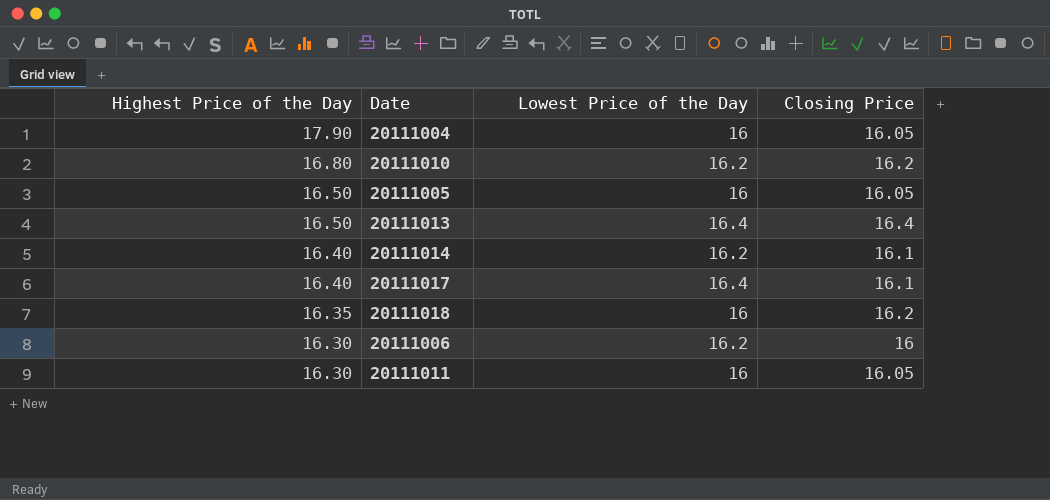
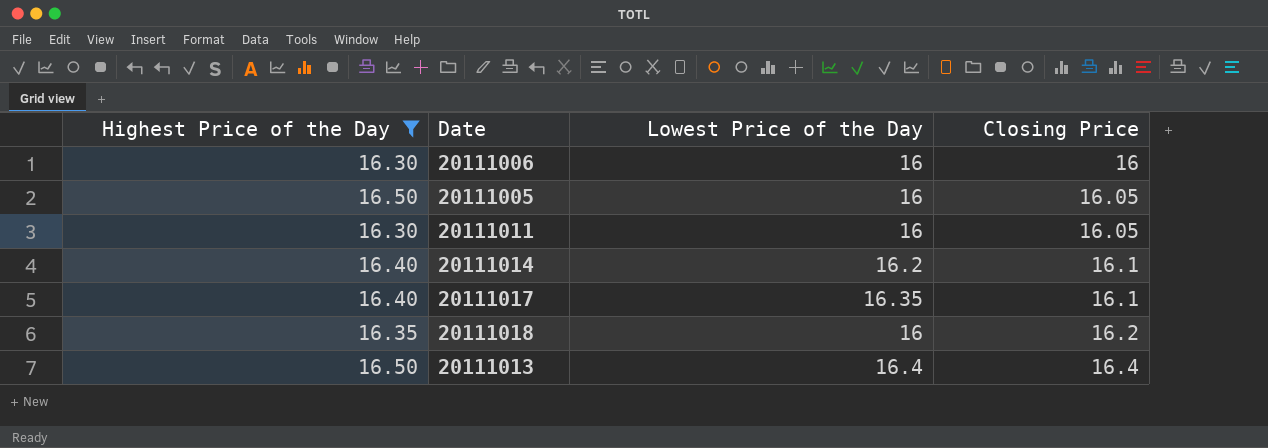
filter: none -> Highest Price of the Day <= 16.50
row order: Highest Price of the Day descending -> Closing Price ascending
20111006 | Lowest Price of the Day: 16.2 -> 16
20111017 | Lowest Price of the Day: 16.4 -> 16.35

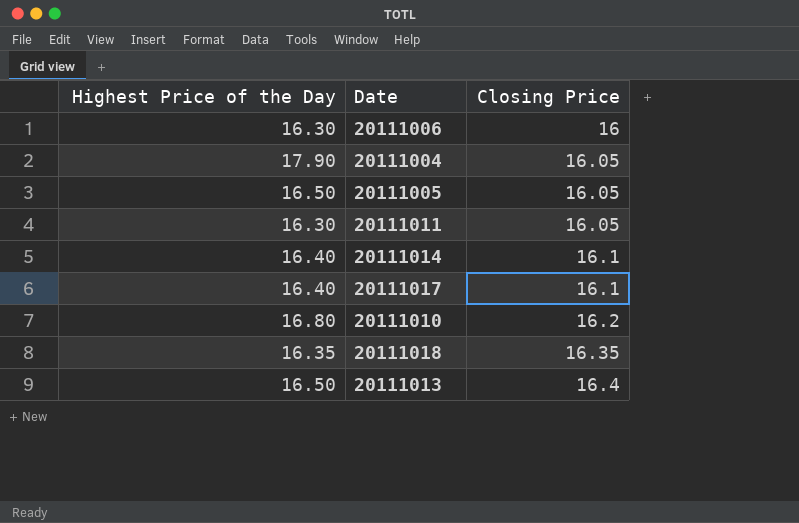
filter: Highest Price of the Day <= 16.50 -> none
column Lowest Price of the Day | position: 3 -> none
20111018 | Closing Price: 16.2 -> 16.35

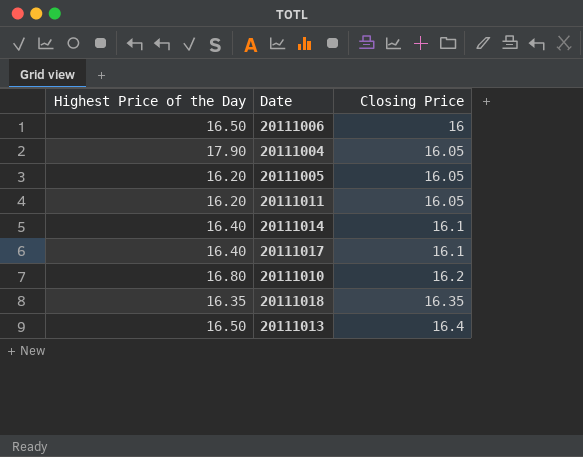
20111006 | Highest Price of the Day: 16.30 -> 16.50
20111005 | Highest Price of the Day: 16.50 -> 16.20
20111011 | Highest Price of the Day: 16.30 -> 16.20

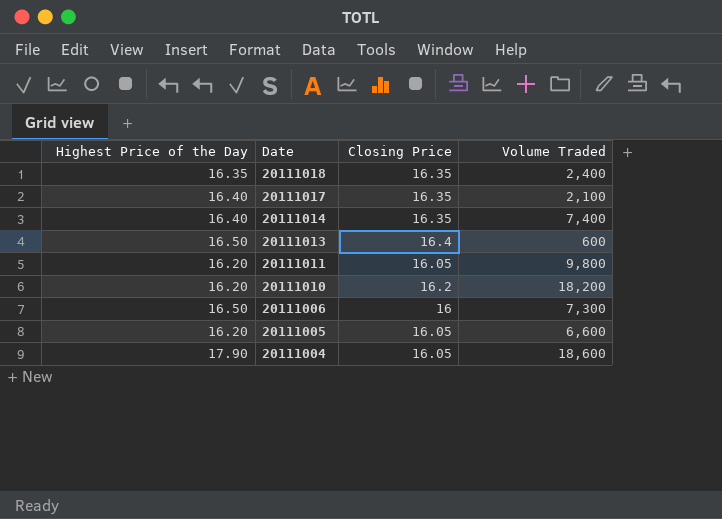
row order: Closing Price ascending -> Date descending
column Volume Traded | position: none -> 4
20111017 | Closing Price: 16.1 -> 16.35
20111014 | Closing Price: 16.1 -> 16.35
20111010 | Highest Price of the Day: 16.80 -> 16.20

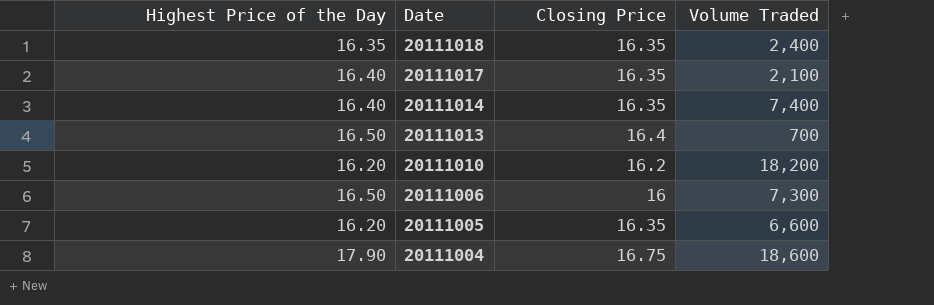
row 20111011: 16.20 | 16.05 | 9,800 -> none
20111013 | Volume Traded: 600 -> 700
20111005 | Closing Price: 16.05 -> 16.35
20111004 | Closing Price: 16.05 -> 16.75

